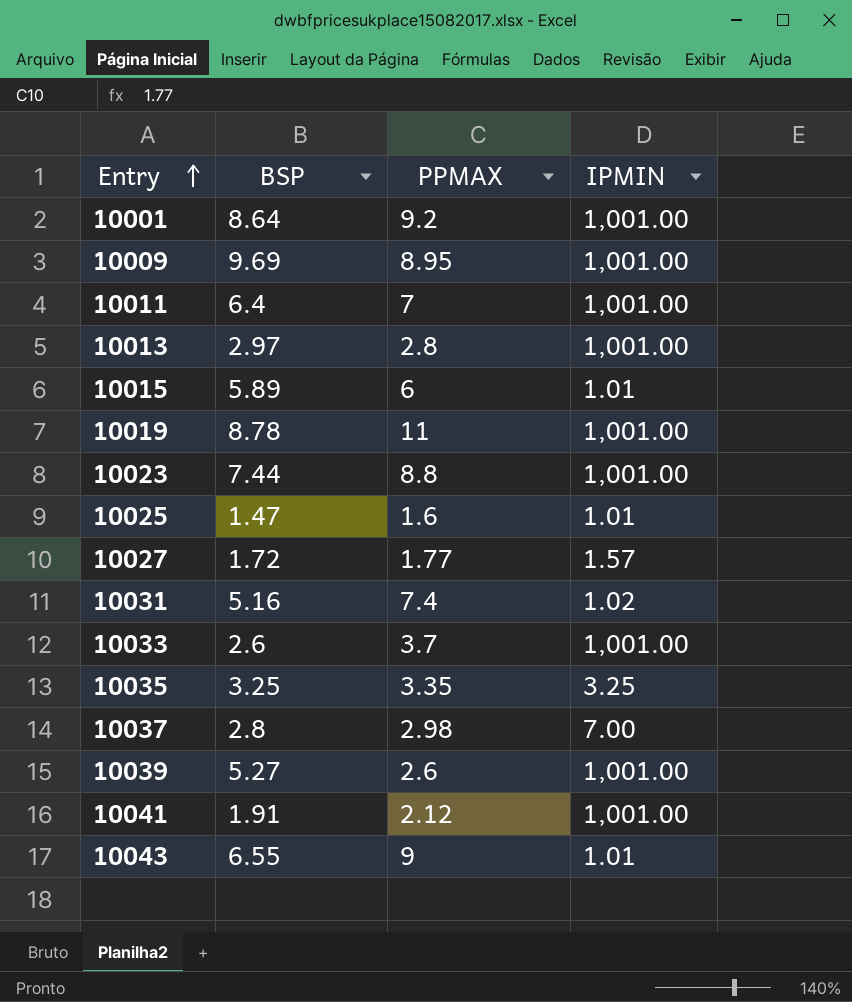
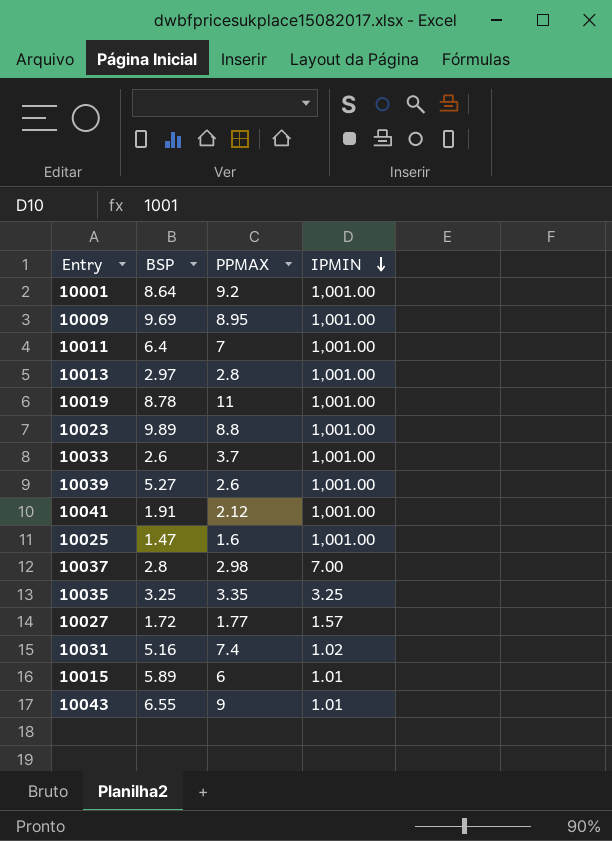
row order: Entry ascending -> IPMIN descending
10023 | BSP: 7.44 -> 9.89
10025 | IPMIN: 1.01 -> 1,001.00

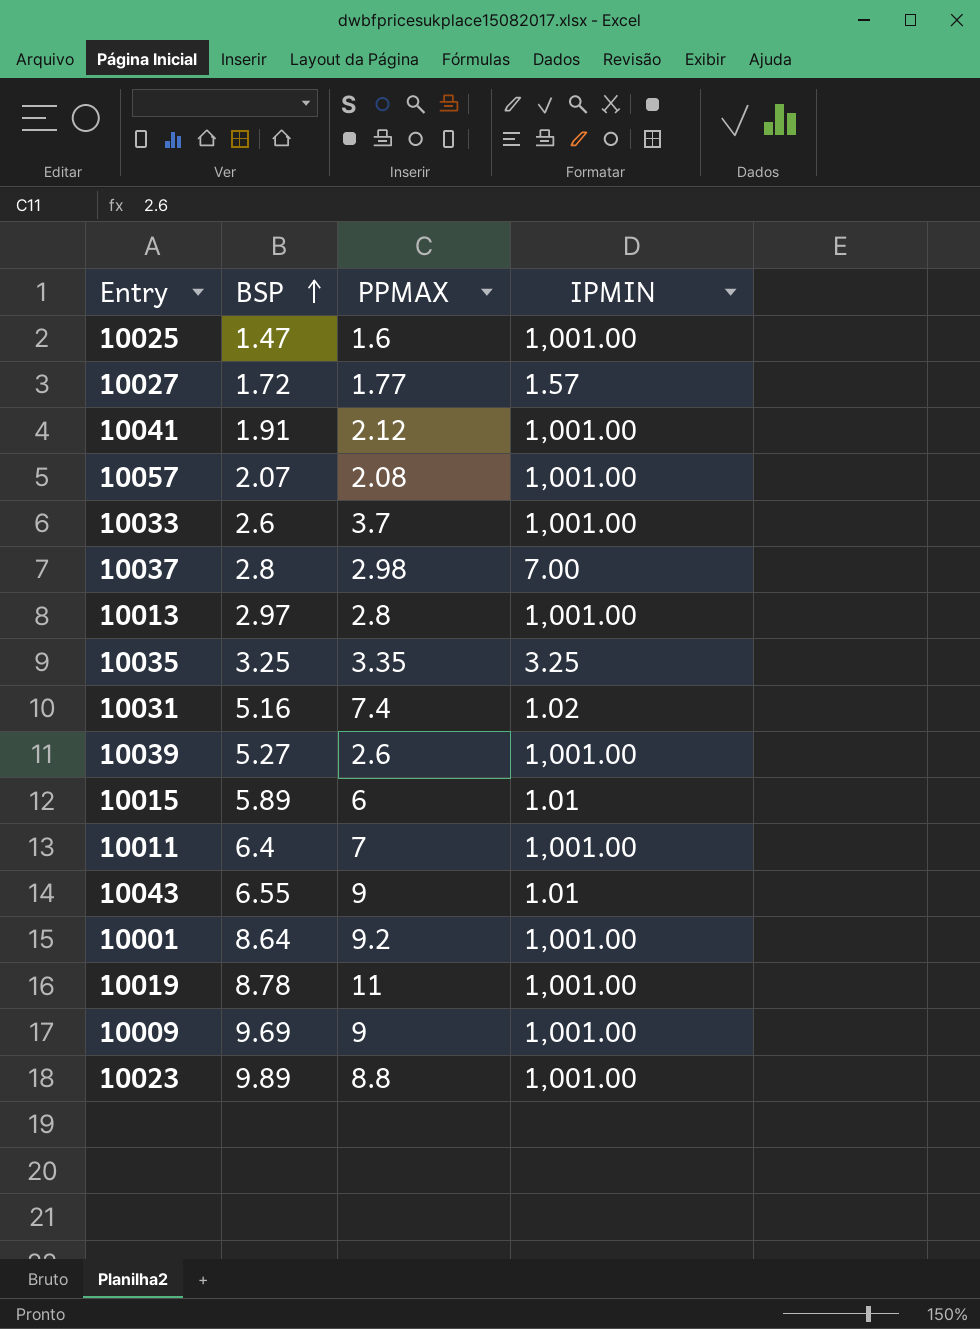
row order: IPMIN descending -> BSP ascending
row 10057: none -> 2.07 | 2.08 | 1,001.00
10009 | PPMAX: 8.95 -> 9

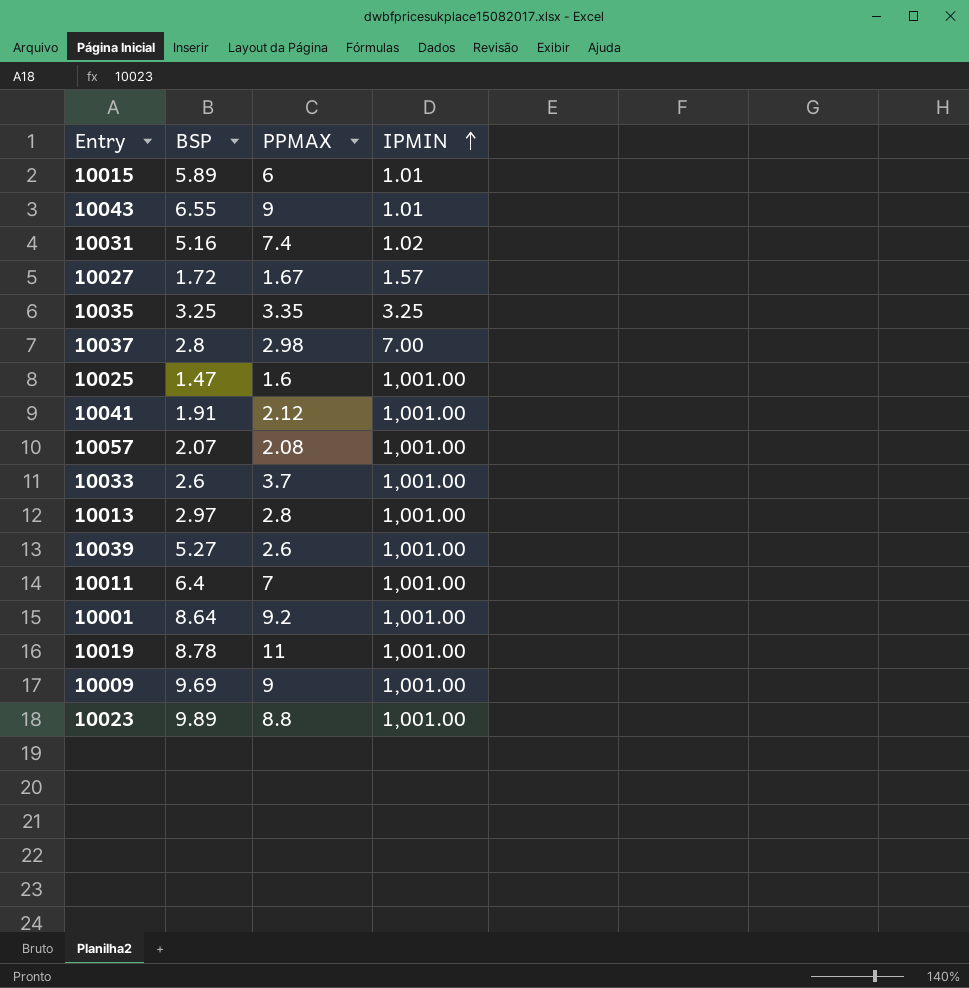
row order: BSP ascending -> IPMIN ascending
10027 | PPMAX: 1.77 -> 1.67

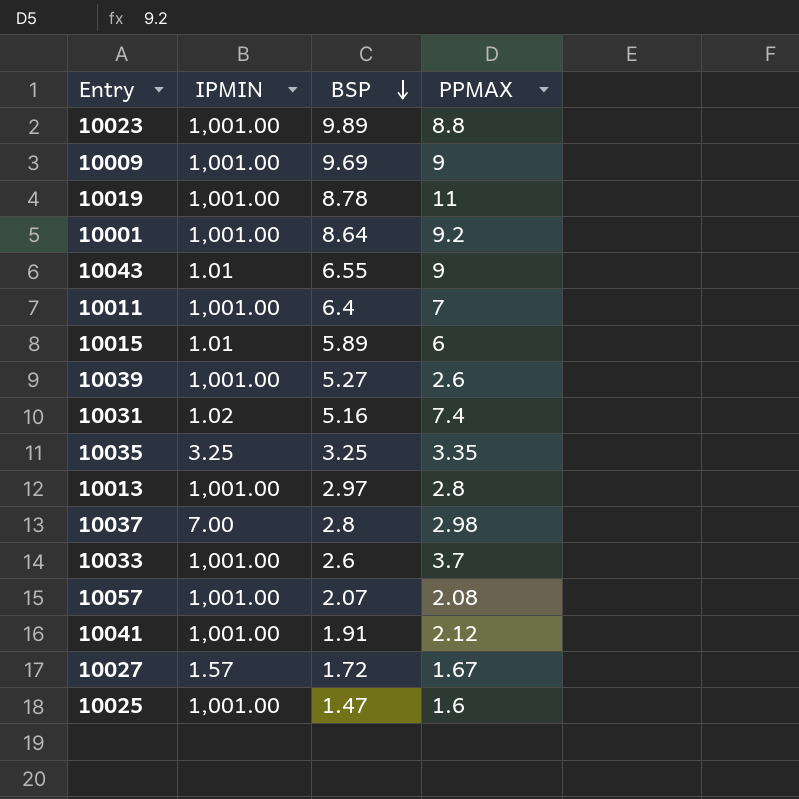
row order: IPMIN ascending -> BSP descending
column IPMIN | position: 4 -> 2

